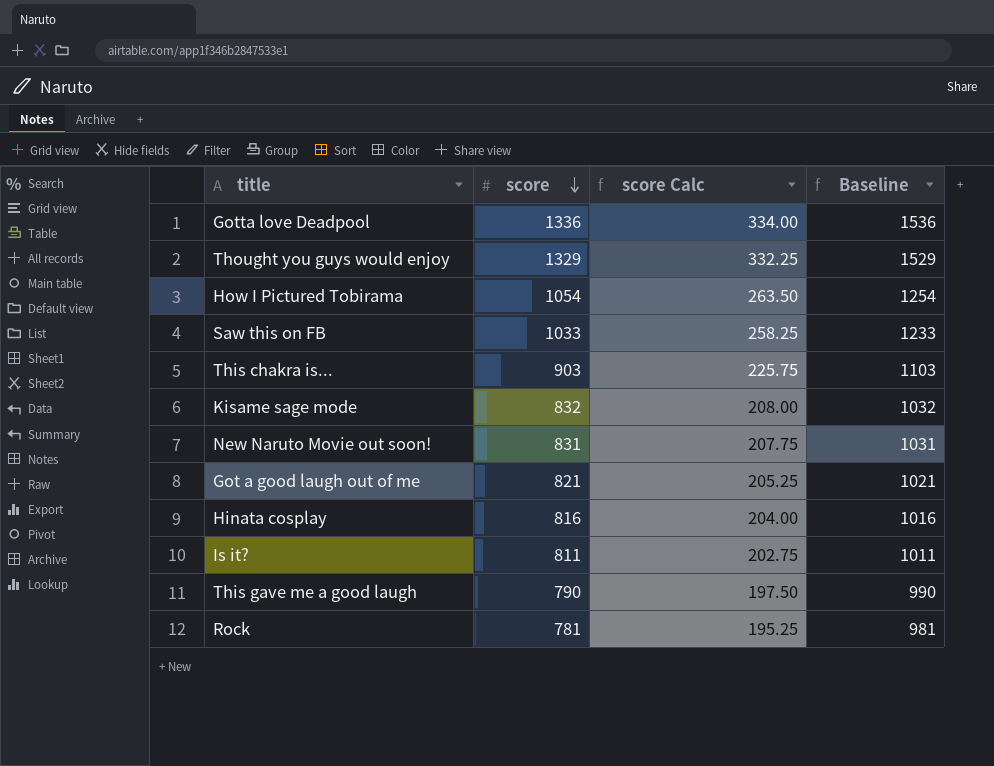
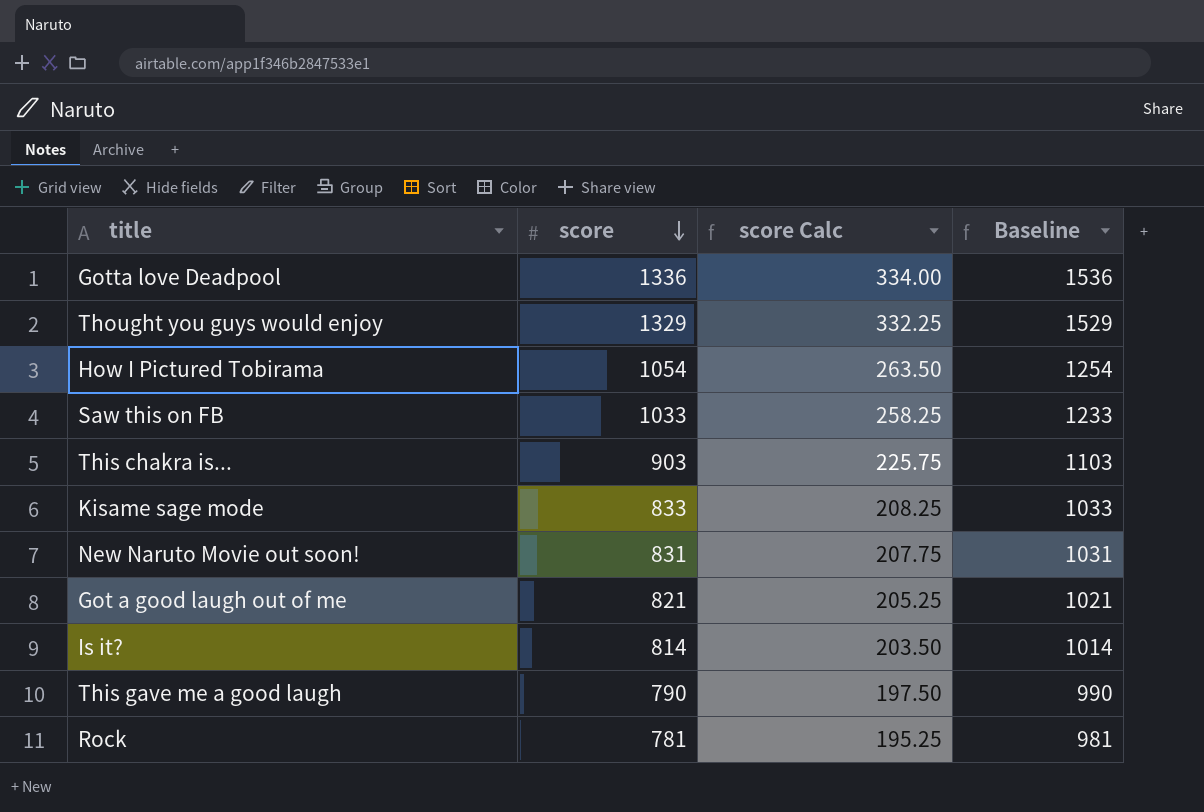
row Hinata cosplay: 816 | 204.00 | 1016 -> none
Kisame sage mode | score: 832 -> 833
Kisame sage mode | score Calc: 208.00 -> 208.25
Kisame sage mode | Baseline: 1032 -> 1033
Is it? | score: 811 -> 814
Is it? | score Calc: 202.75 -> 203.50
Is it? | Baseline: 1011 -> 1014

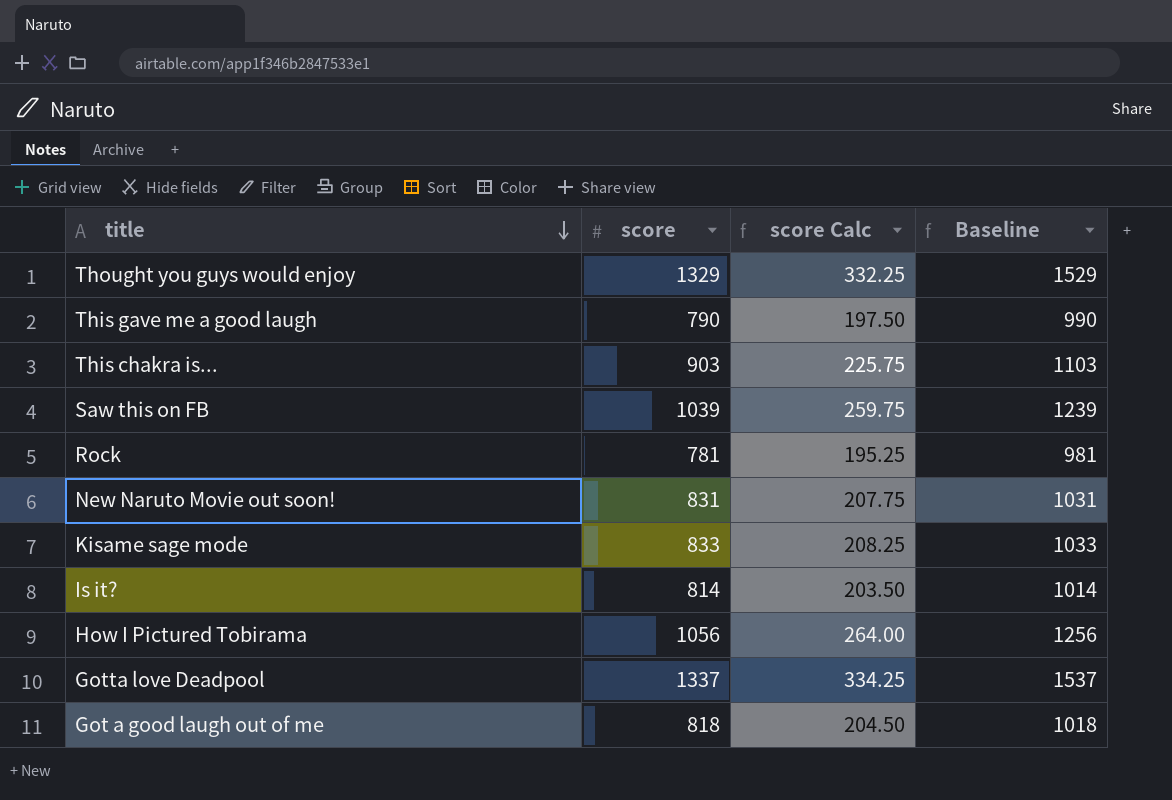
row order: score descending -> title descending
Saw this on FB | score: 1033 -> 1039
Saw this on FB | score Calc: 258.25 -> 259.75
Saw this on FB | Baseline: 1233 -> 1239
How I Pictured Tobirama | score: 1054 -> 1056
How I Pictured Tobirama | score Calc: 263.50 -> 264.00
How I Pictured Tobirama | Baseline: 1254 -> 1256
Gotta love Deadpool | score: 1336 -> 1337
Gotta love Deadpool | score Calc: 334.00 -> 334.25
Gotta love Deadpool | Baseline: 1536 -> 1537
Got a good laugh out of me | score: 821 -> 818
Got a good laugh out of me | score Calc: 205.25 -> 204.50
Got a good laugh out of me | Baseline: 1021 -> 1018

